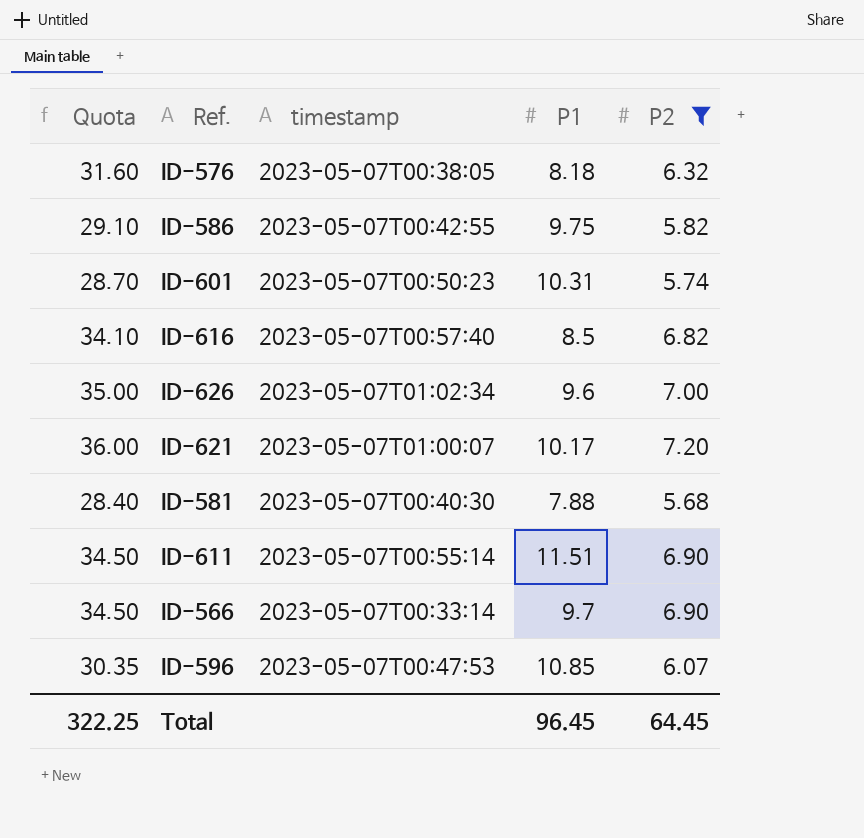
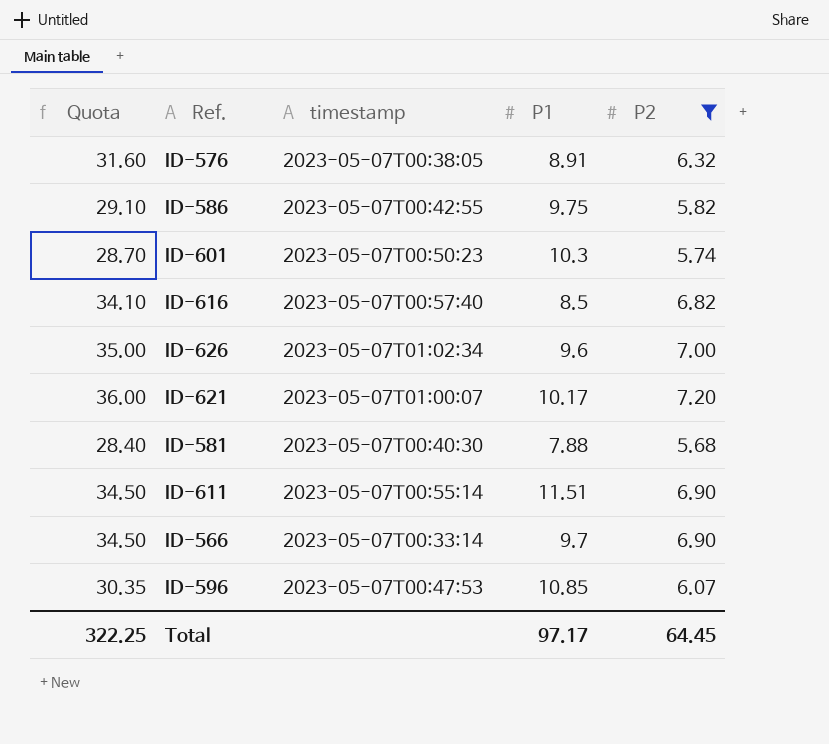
ID-576 | P1: 8.18 -> 8.91
ID-601 | P1: 10.31 -> 10.3
Total | P1: 96.45 -> 97.17

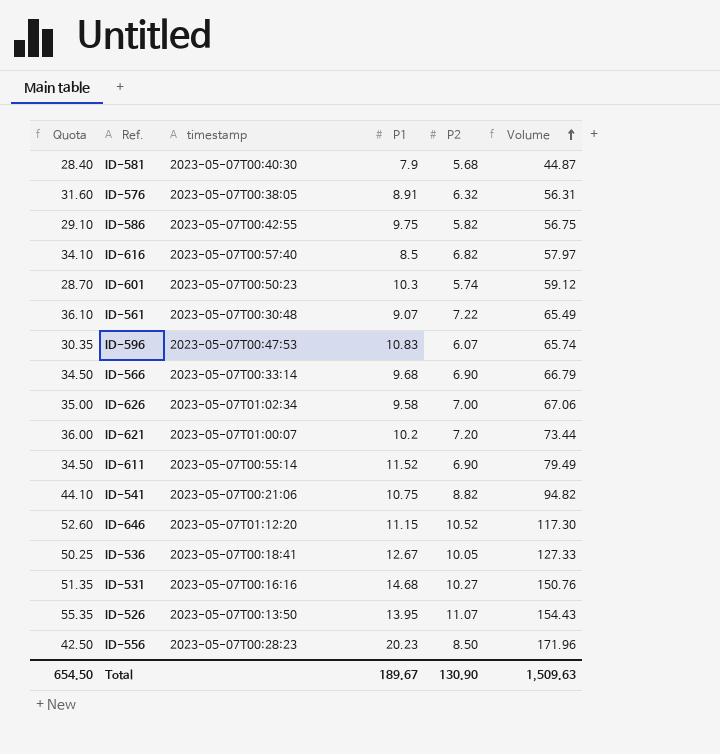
filter: P2 <= 7.20 -> none
row order: none -> Volume ascending
column Volume | formula: none -> [P1] * [P2]
ID-581 | P1: 7.88 -> 7.9
ID-596 | P1: 10.85 -> 10.83
ID-566 | P1: 9.7 -> 9.68
ID-626 | P1: 9.6 -> 9.58
ID-621 | P1: 10.17 -> 10.2
ID-611 | P1: 11.51 -> 11.52
Total | Quota: 322.25 -> 654.50
Total | P1: 97.17 -> 189.67
Total | P2: 64.45 -> 130.90

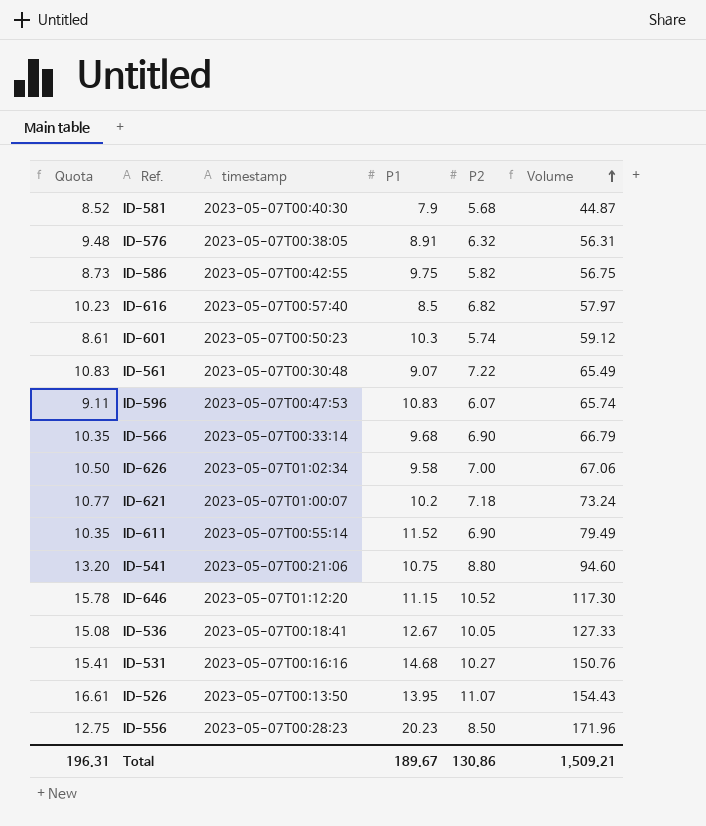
column Quota | formula: [P2] * 5 -> [P2] * 1.5
ID-621 | P2: 7.20 -> 7.18
ID-621 | Volume: 73.44 -> 73.24
ID-541 | P2: 8.82 -> 8.80
ID-541 | Volume: 94.82 -> 94.60
Total | Quota: 654.50 -> 196.31
Total | P2: 130.90 -> 130.86
Total | Volume: 1,509.63 -> 1,509.21

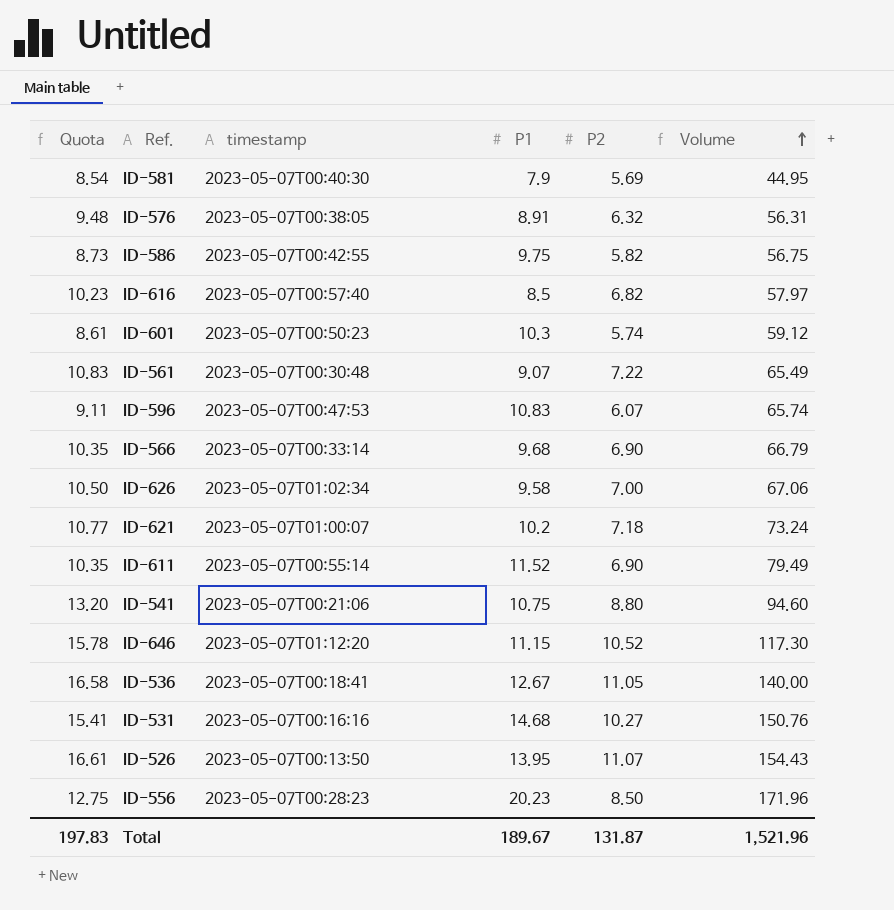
ID-581 | Quota: 8.52 -> 8.54
ID-581 | P2: 5.68 -> 5.69
ID-581 | Volume: 44.87 -> 44.95
ID-536 | Quota: 15.08 -> 16.58
ID-536 | P2: 10.05 -> 11.05
ID-536 | Volume: 127.33 -> 140.00
Total | Quota: 196.31 -> 197.83
Total | P2: 130.86 -> 131.87
Total | Volume: 1,509.21 -> 1,521.96

